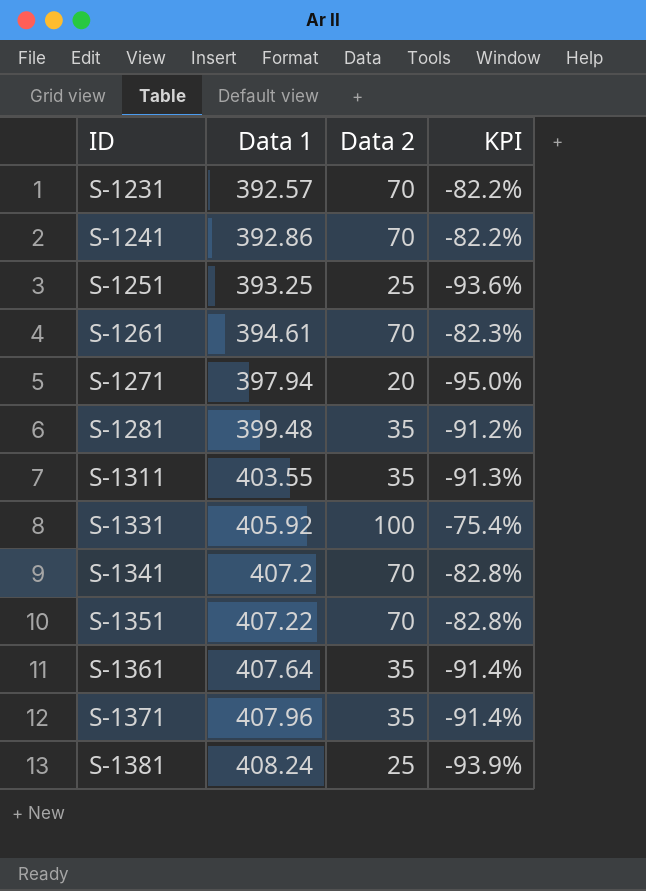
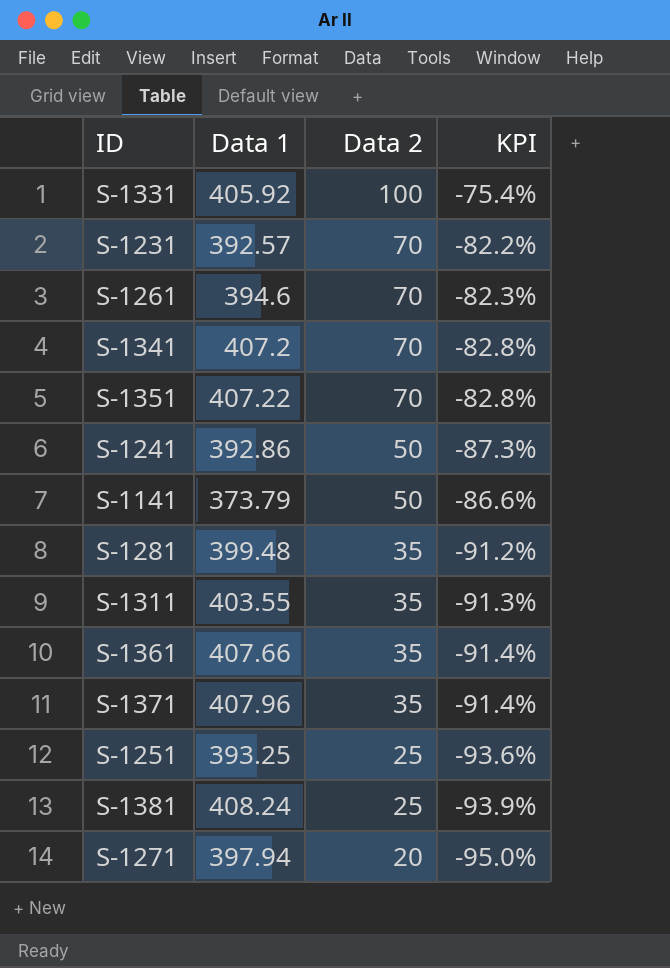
row order: ID ascending -> Data 2 descending
S-1261 | Data 1: 394.61 -> 394.6
S-1241 | Data 2: 70 -> 50
S-1241 | KPI: -82.2% -> -87.3%
row S-1141: none -> 373.79 | 50 | -86.6%
S-1361 | Data 1: 407.64 -> 407.66

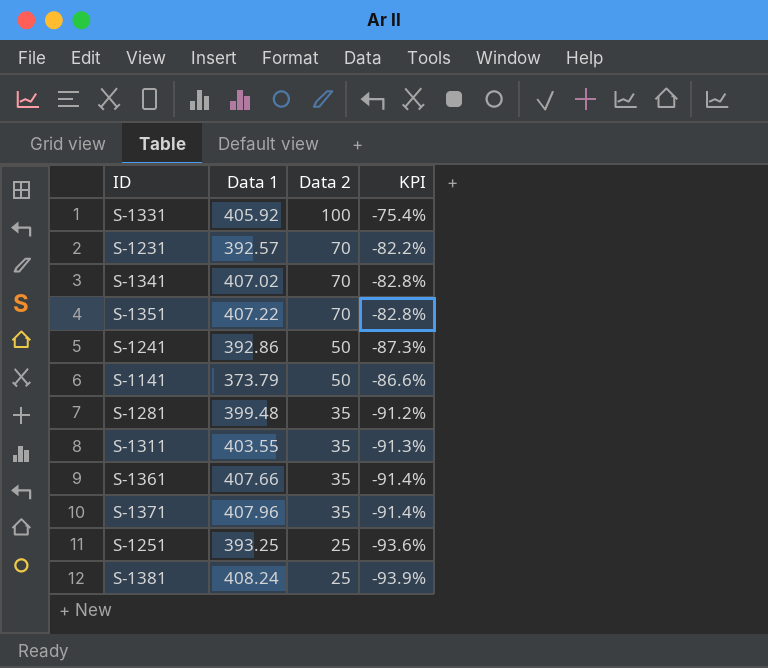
row S-1261: 394.6 | 70 | -82.3% -> none
row S-1271: 397.94 | 20 | -95.0% -> none
S-1341 | Data 1: 407.2 -> 407.02

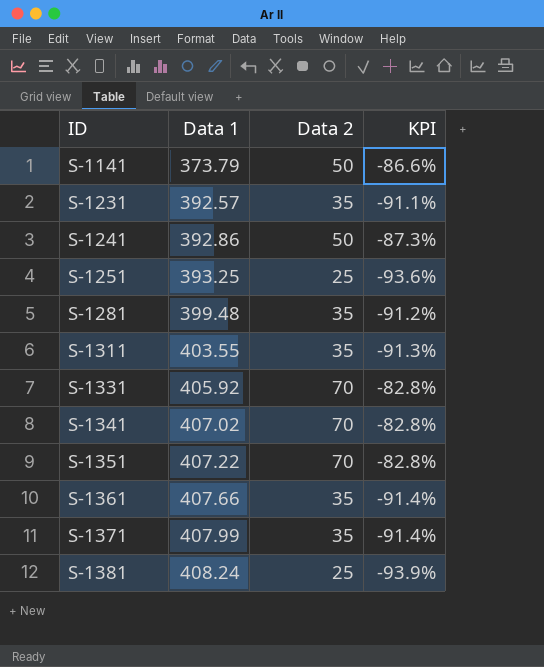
row order: Data 2 descending -> ID ascending
S-1231 | Data 2: 70 -> 35
S-1231 | KPI: -82.2% -> -91.1%
S-1331 | Data 2: 100 -> 70
S-1331 | KPI: -75.4% -> -82.8%
S-1371 | Data 1: 407.96 -> 407.99

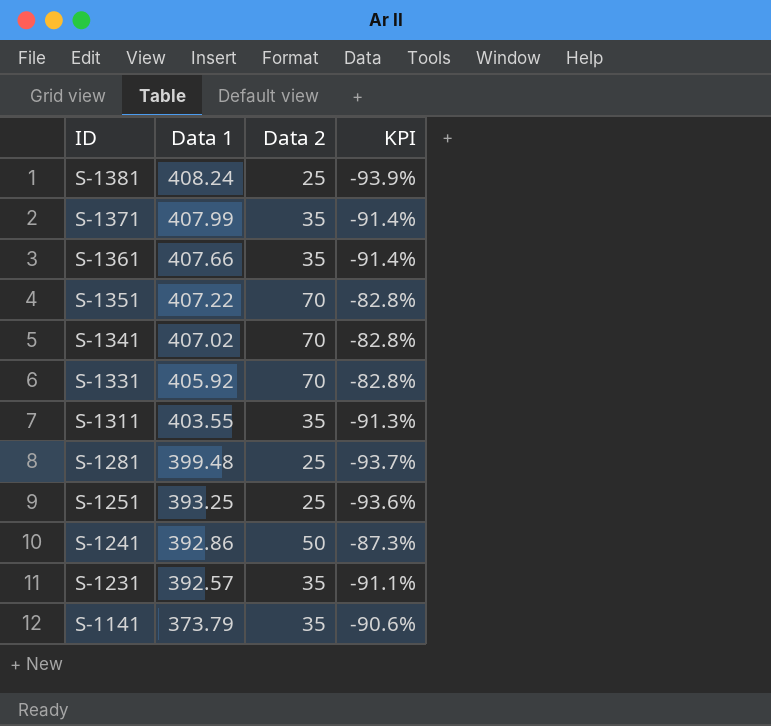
row order: ID ascending -> ID descending
S-1281 | Data 2: 35 -> 25
S-1281 | KPI: -91.2% -> -93.7%
S-1141 | Data 2: 50 -> 35
S-1141 | KPI: -86.6% -> -90.6%

